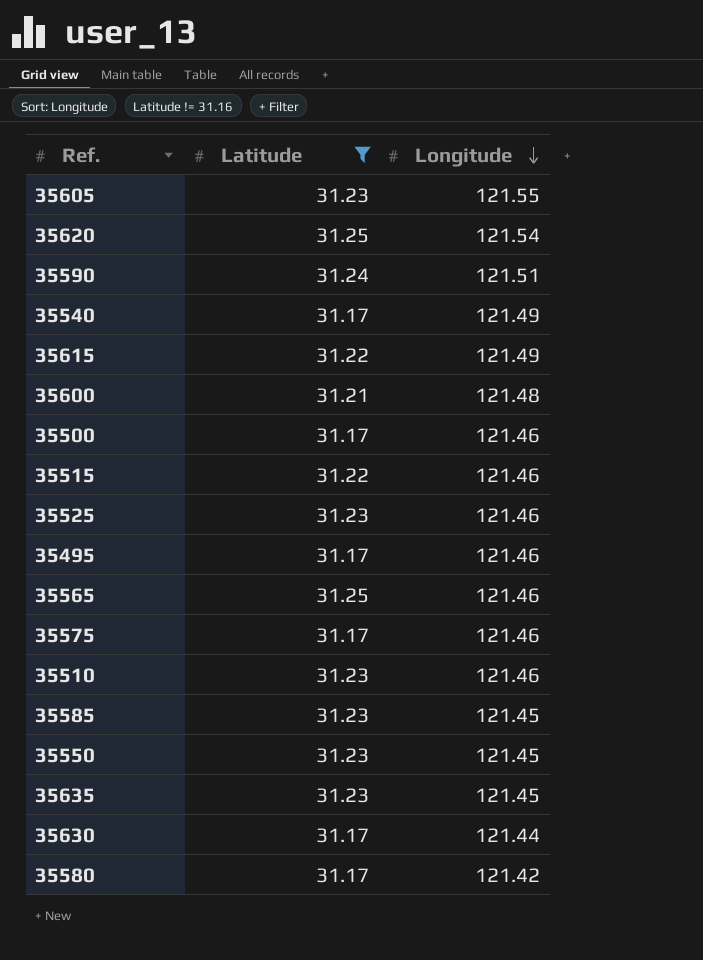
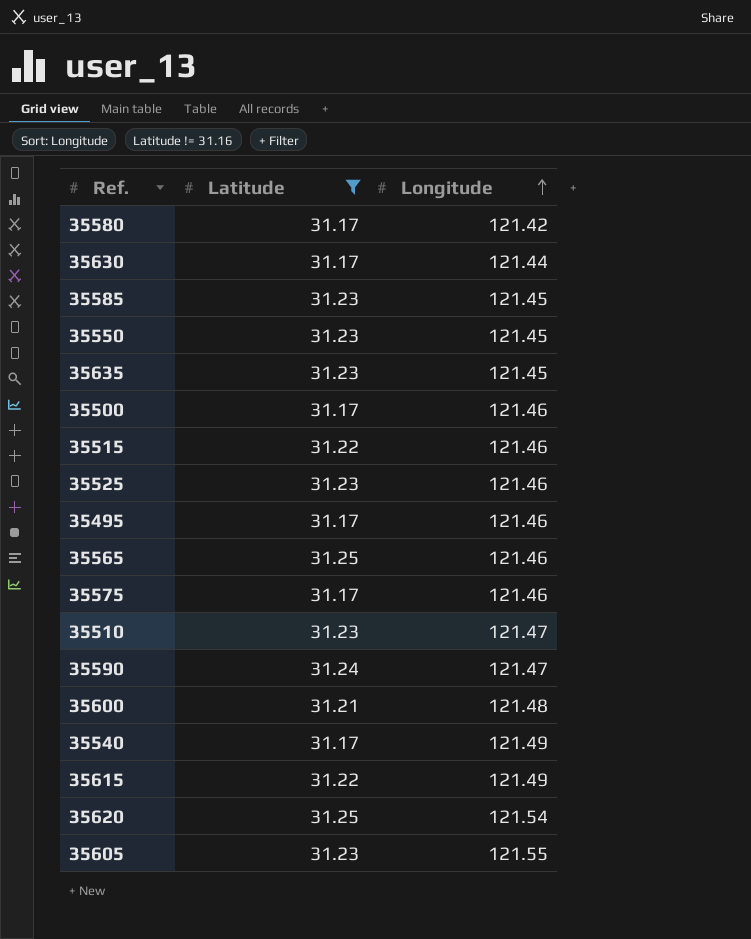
row order: Longitude descending -> Longitude ascending
35510 | Longitude: 121.46 -> 121.47
35590 | Longitude: 121.51 -> 121.47

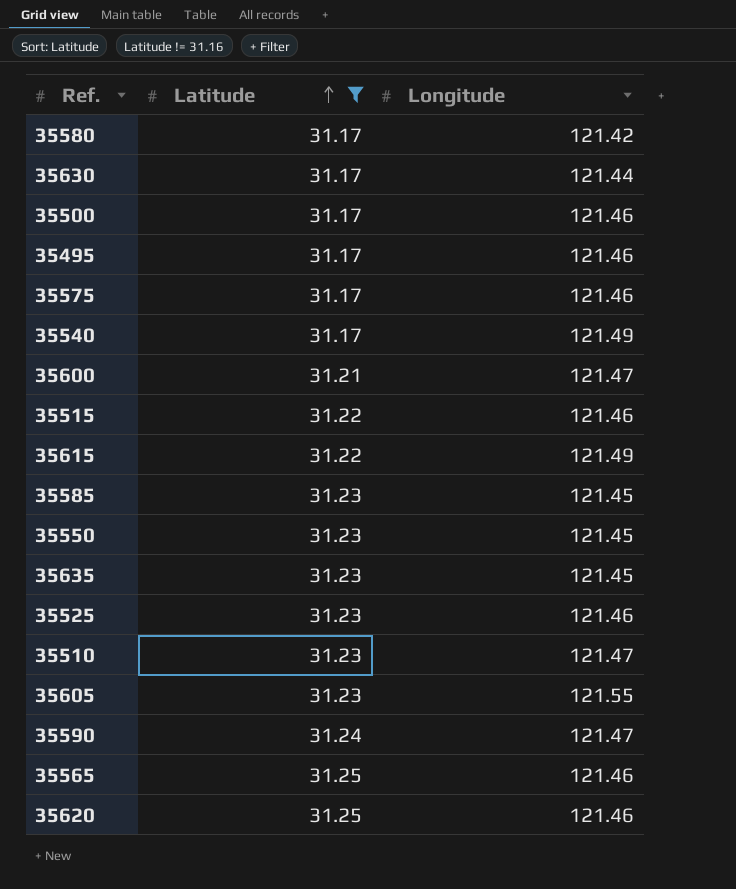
row order: Longitude ascending -> Latitude ascending
35600 | Longitude: 121.48 -> 121.47
35620 | Longitude: 121.54 -> 121.46

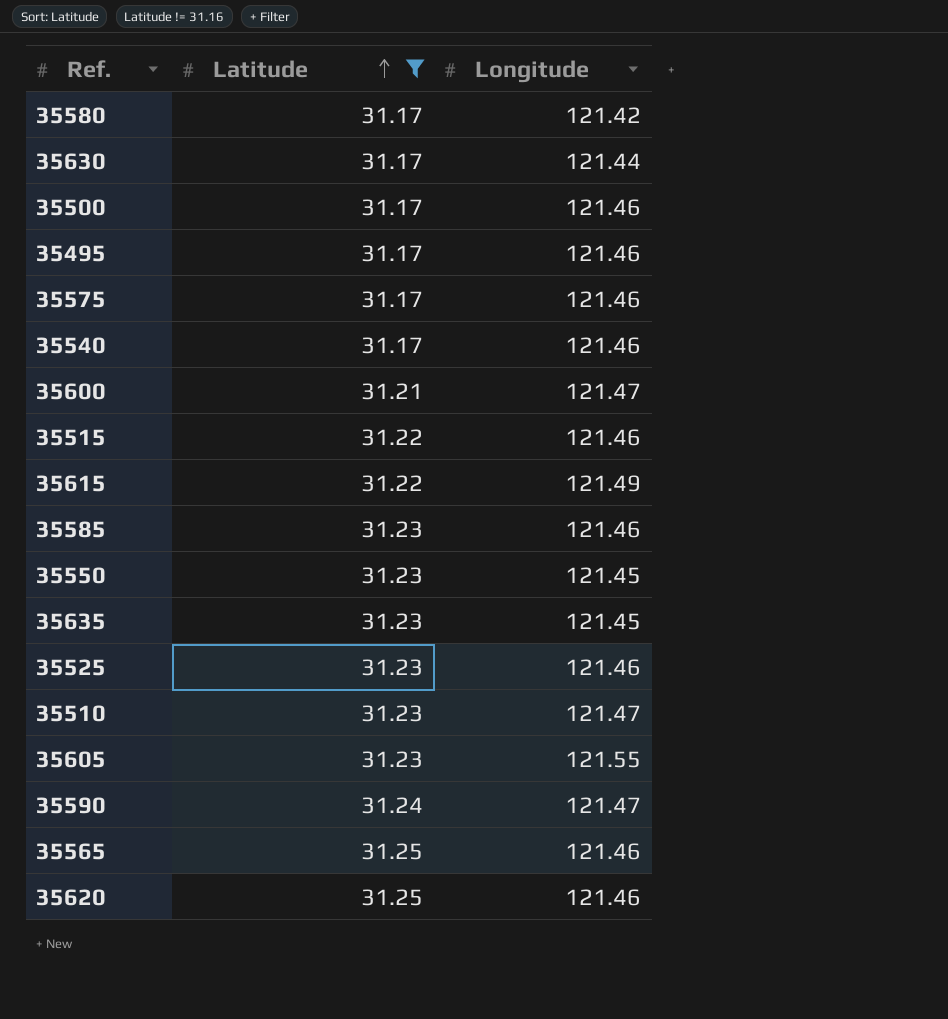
35540 | Longitude: 121.49 -> 121.46
35585 | Longitude: 121.45 -> 121.46

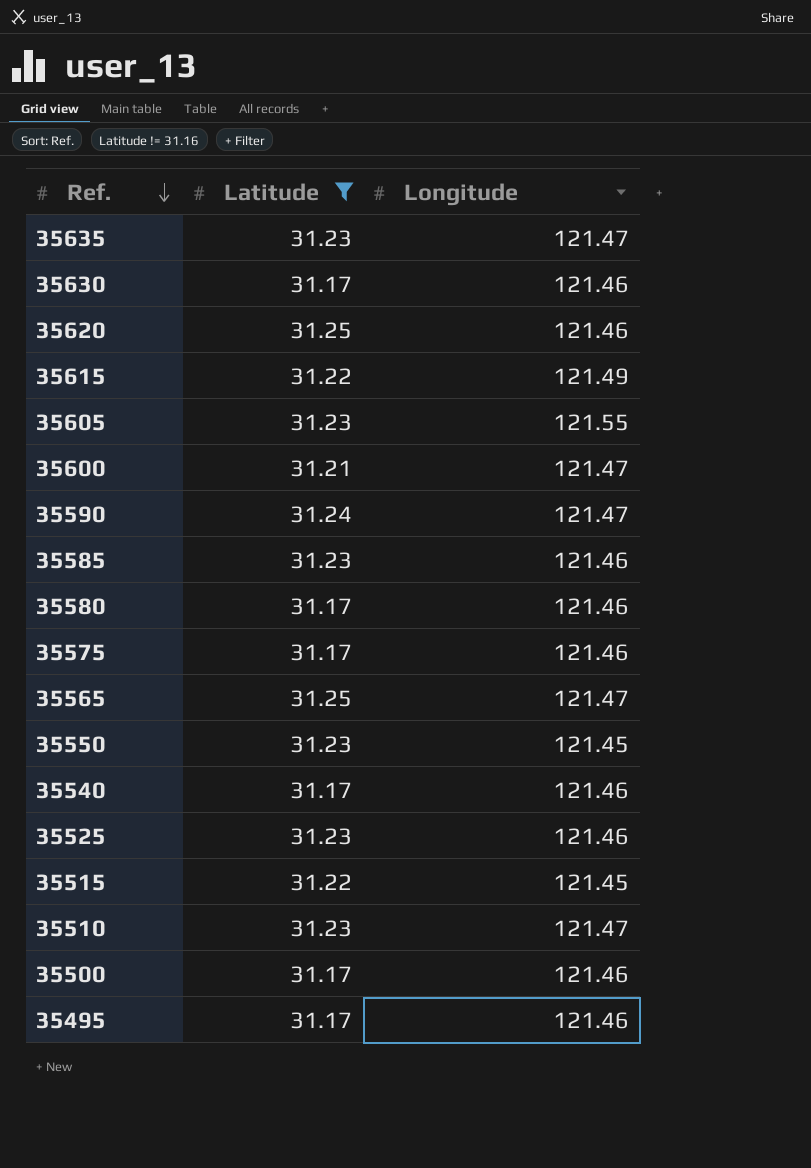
row order: Latitude ascending -> Ref. descending
35635 | Longitude: 121.45 -> 121.47
35630 | Longitude: 121.44 -> 121.46
35580 | Longitude: 121.42 -> 121.46
35565 | Longitude: 121.46 -> 121.47
35515 | Longitude: 121.46 -> 121.45

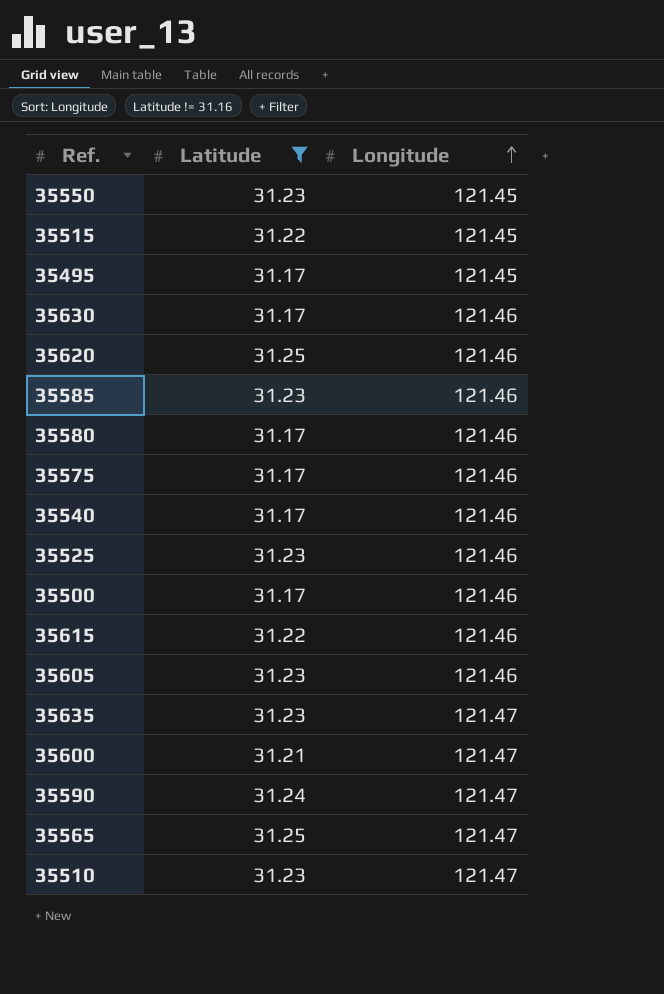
row order: Ref. descending -> Longitude ascending
35495 | Longitude: 121.46 -> 121.45
35615 | Longitude: 121.49 -> 121.46
35605 | Longitude: 121.55 -> 121.46

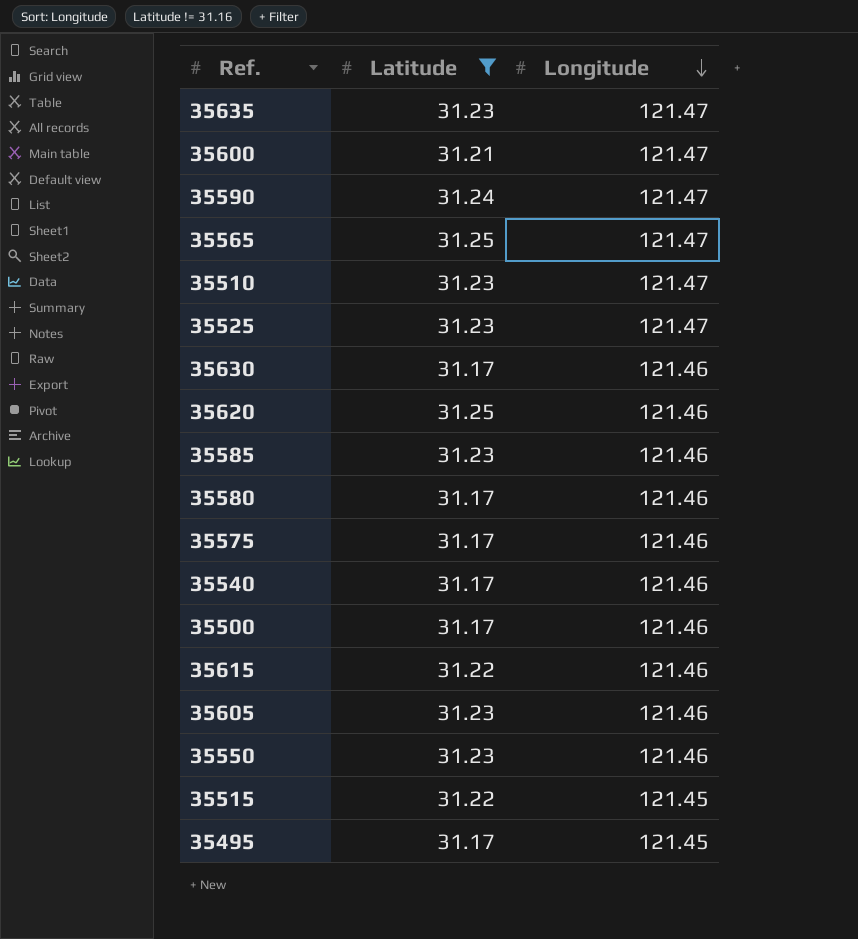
row order: Longitude ascending -> Longitude descending
35525 | Longitude: 121.46 -> 121.47
35550 | Longitude: 121.45 -> 121.46

